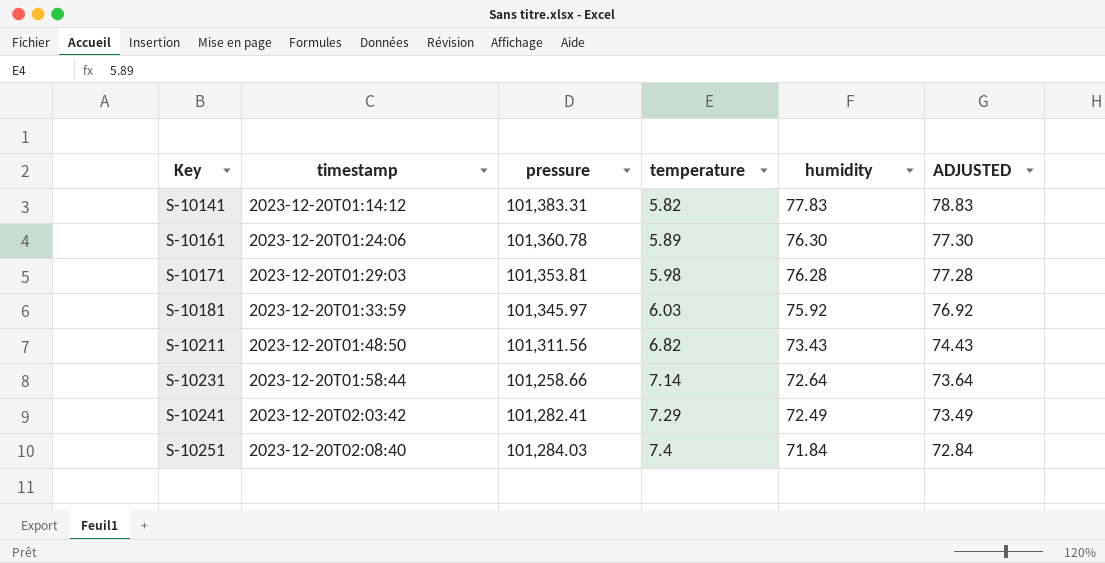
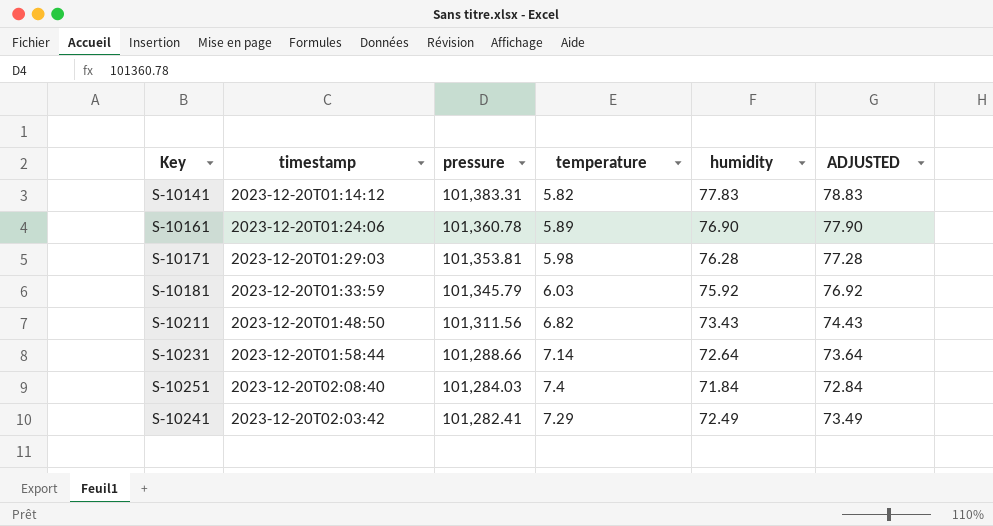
row order: Key ascending -> pressure descending
S-10161 | humidity: 76.30 -> 76.90
S-10161 | ADJUSTED: 77.30 -> 77.90
S-10181 | pressure: 101,345.97 -> 101,345.79
S-10231 | pressure: 101,258.66 -> 101,288.66

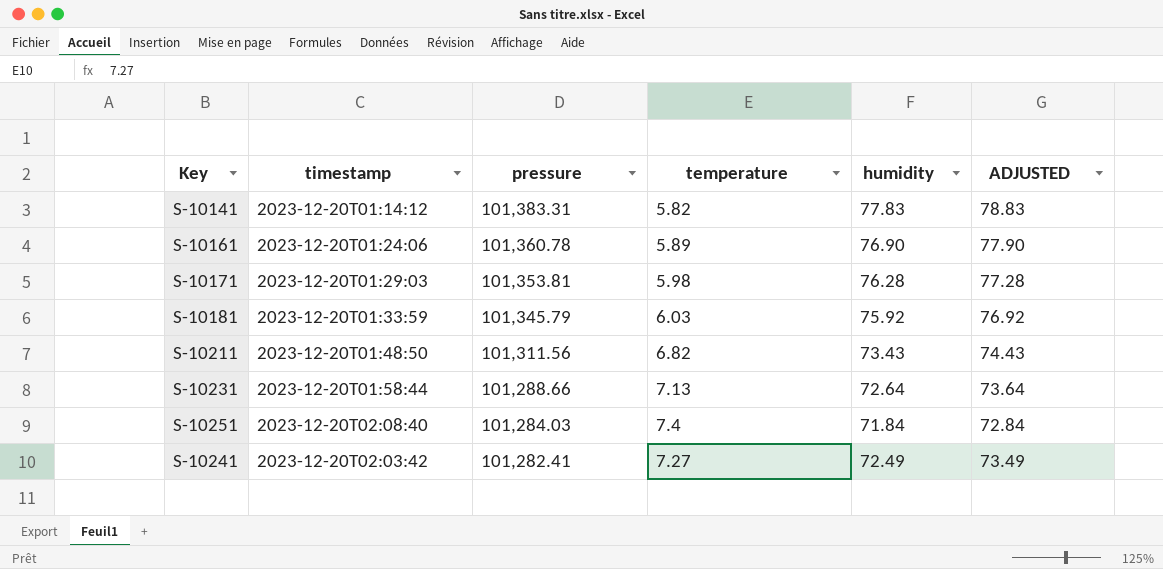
S-10231 | temperature: 7.14 -> 7.13
S-10241 | temperature: 7.29 -> 7.27

